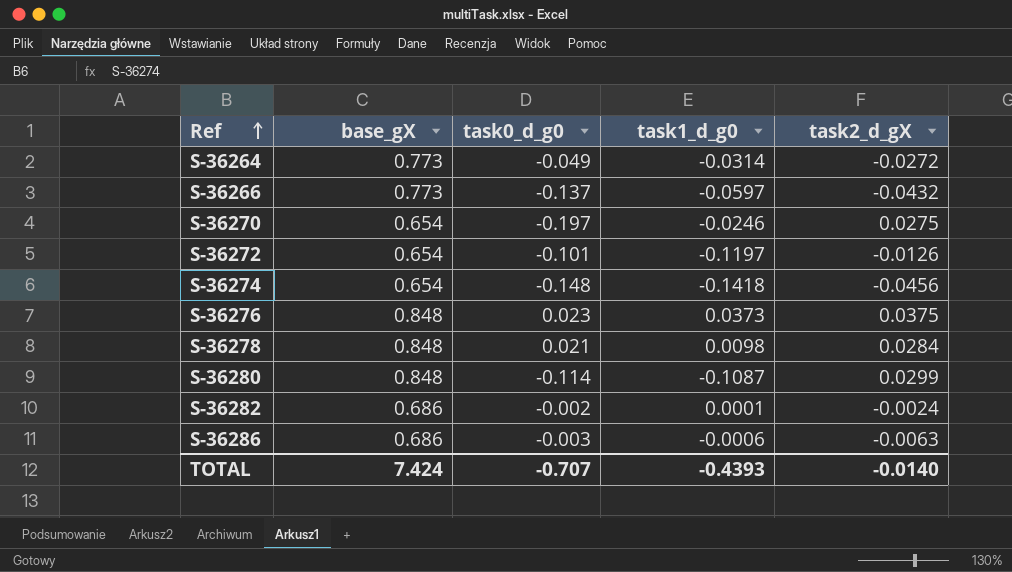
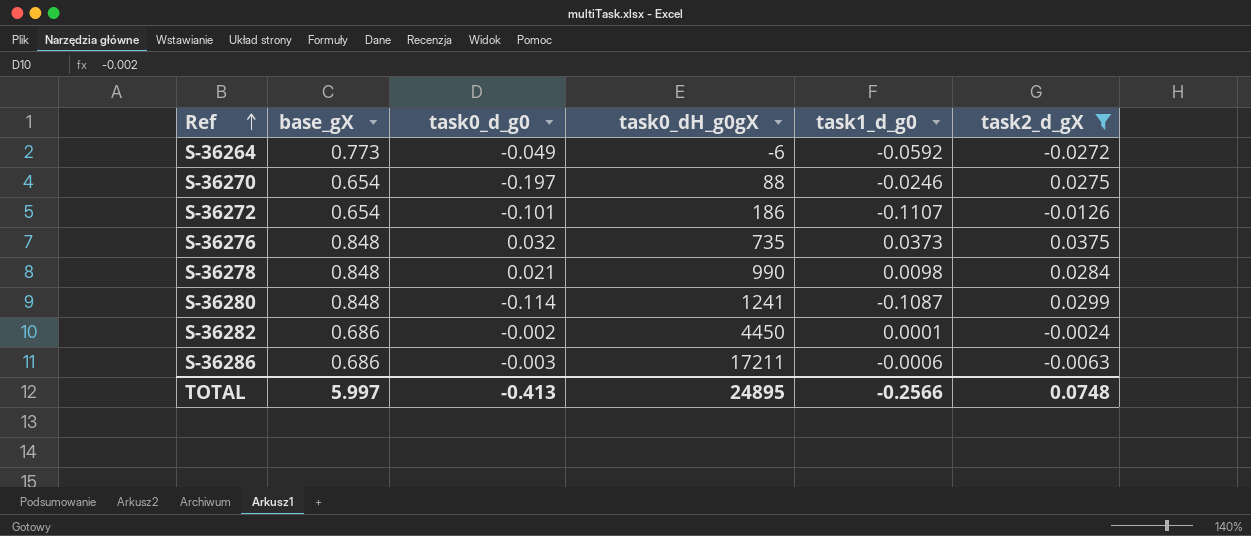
filter: none -> task2_d_gX >= -0.0272
column task0_dH_g0gX | position: none -> 4
S-36264 | task1_d_g0: -0.0314 -> -0.0592
S-36272 | task1_d_g0: -0.1197 -> -0.1107
S-36276 | task0_d_g0: 0.023 -> 0.032
TOTAL | base_gX: 7.424 -> 5.997
TOTAL | task0_d_g0: -0.707 -> -0.413
TOTAL | task1_d_g0: -0.4393 -> -0.2566
TOTAL | task2_d_gX: -0.0140 -> 0.0748

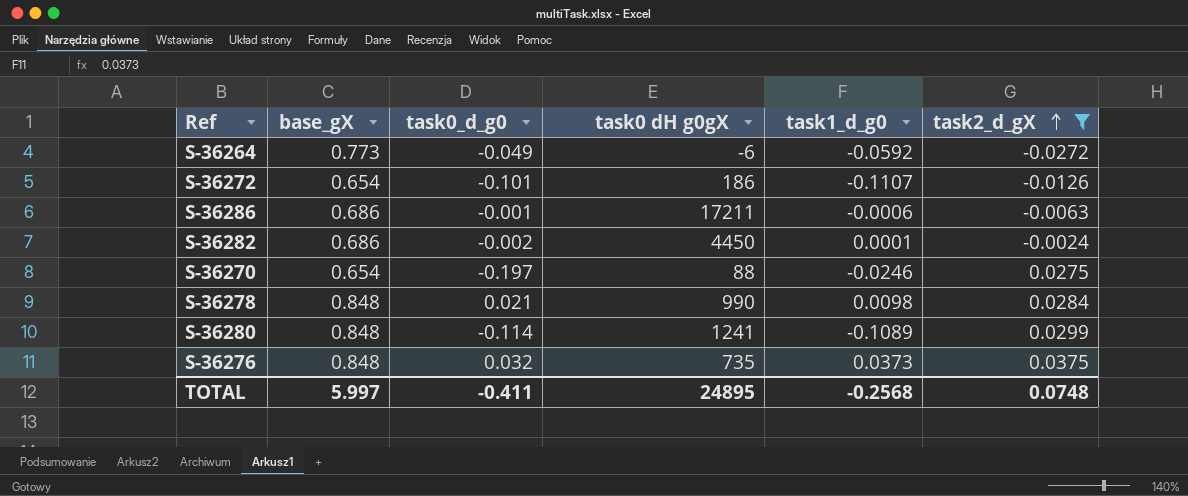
row order: Ref ascending -> task2_d_gX ascending
column name: task0_dH_g0gX -> task0 dH g0gX
S-36286 | task0_d_g0: -0.003 -> -0.001
S-36280 | task1_d_g0: -0.1087 -> -0.1089
TOTAL | task0_d_g0: -0.413 -> -0.411
TOTAL | task1_d_g0: -0.2566 -> -0.2568

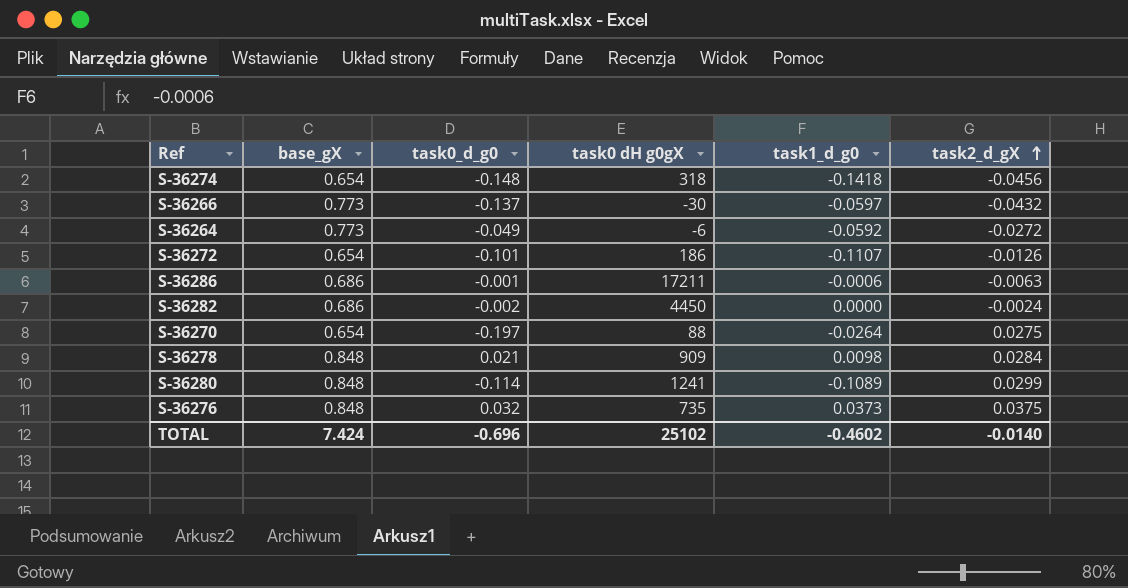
filter: task2_d_gX >= -0.0272 -> none
S-36282 | task1_d_g0: 0.0001 -> 0.0000
S-36270 | task1_d_g0: -0.0246 -> -0.0264
S-36278 | task0 dH g0gX: 990 -> 909
TOTAL | base_gX: 5.997 -> 7.424
TOTAL | task0_d_g0: -0.411 -> -0.696
TOTAL | task0 dH g0gX: 24895 -> 25102
TOTAL | task1_d_g0: -0.2568 -> -0.4602
TOTAL | task2_d_gX: 0.0748 -> -0.0140

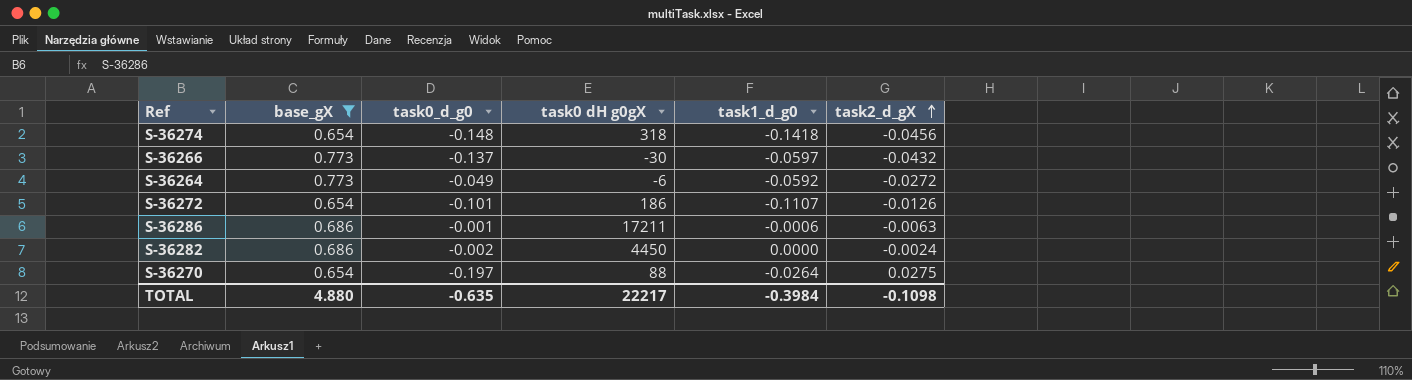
filter: none -> base_gX != 0.848
TOTAL | base_gX: 7.424 -> 4.880
TOTAL | task0_d_g0: -0.696 -> -0.635
TOTAL | task0 dH g0gX: 25102 -> 22217
TOTAL | task1_d_g0: -0.4602 -> -0.3984
TOTAL | task2_d_gX: -0.0140 -> -0.1098

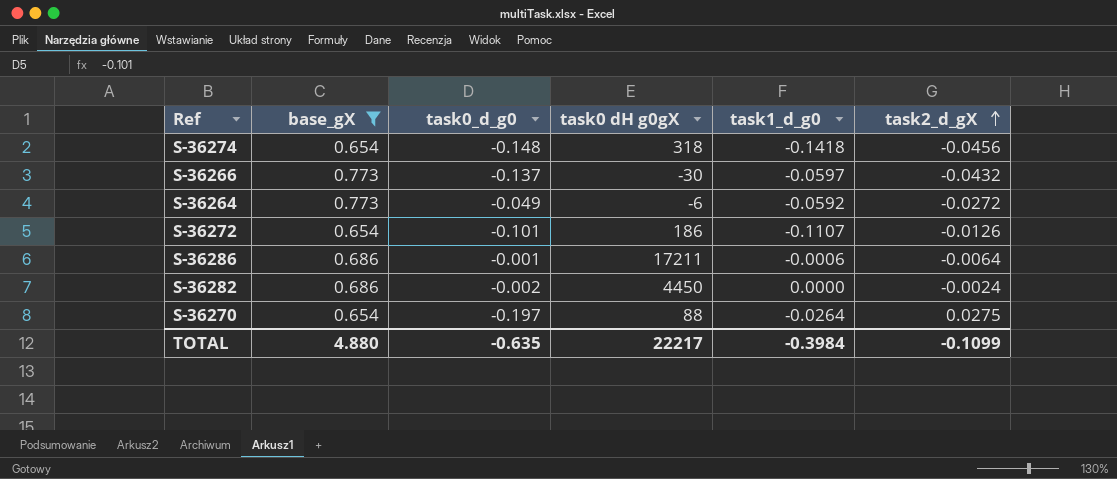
S-36286 | task2_d_gX: -0.0063 -> -0.0064
TOTAL | task2_d_gX: -0.1098 -> -0.1099

